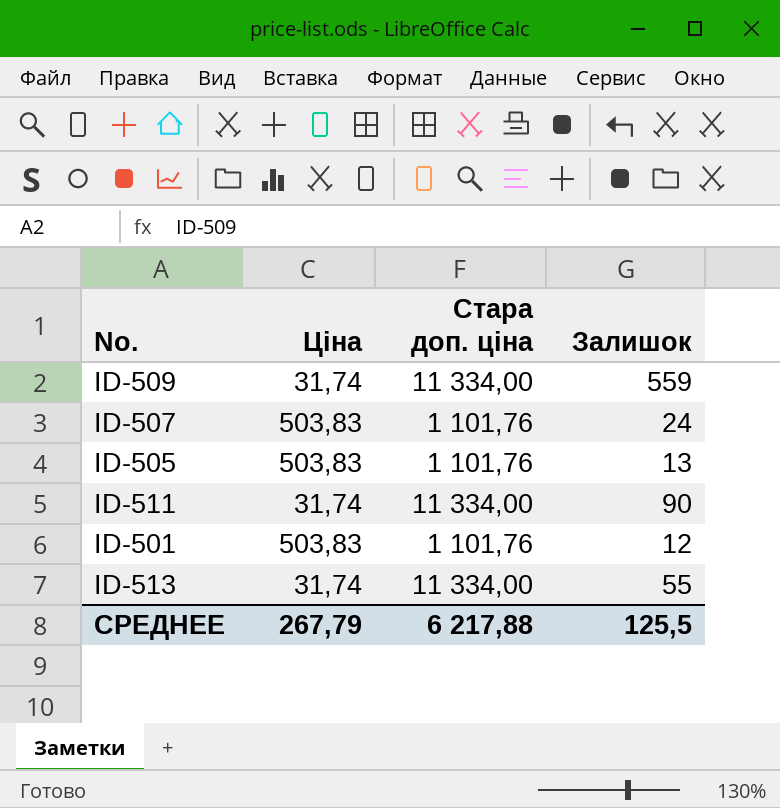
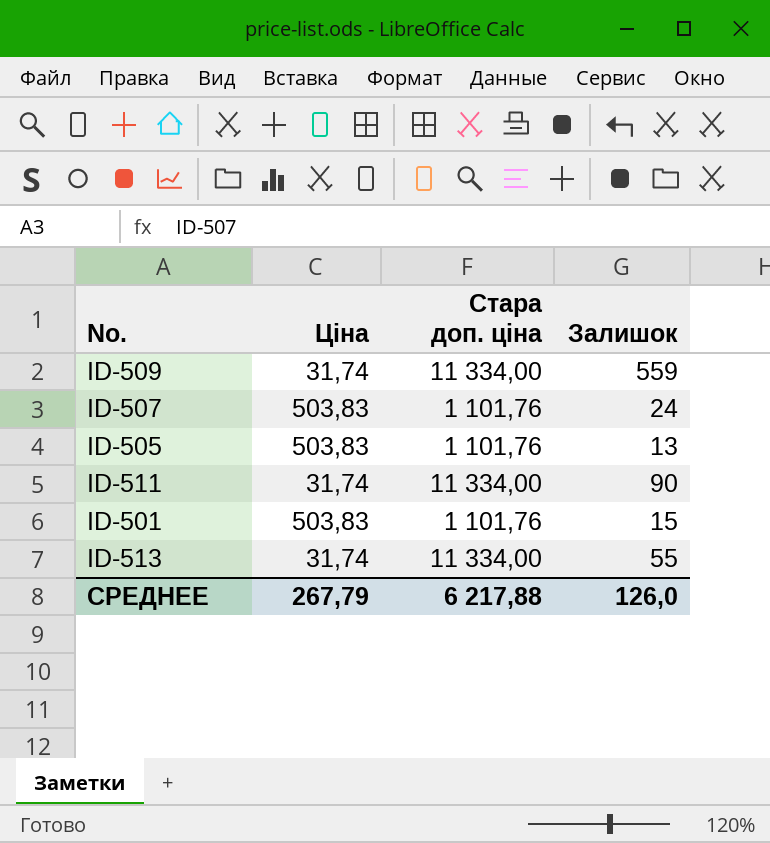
ID-501 | Залишок: 12 -> 15
СРЕДНЕЕ | Залишок: 125,5 -> 126,0

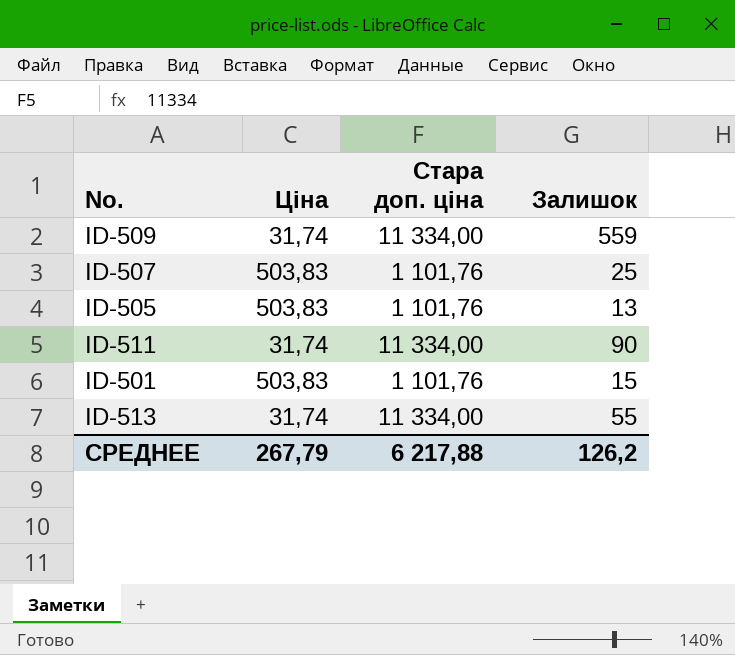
ID-507 | Залишок: 24 -> 25
СРЕДНЕЕ | Залишок: 126,0 -> 126,2

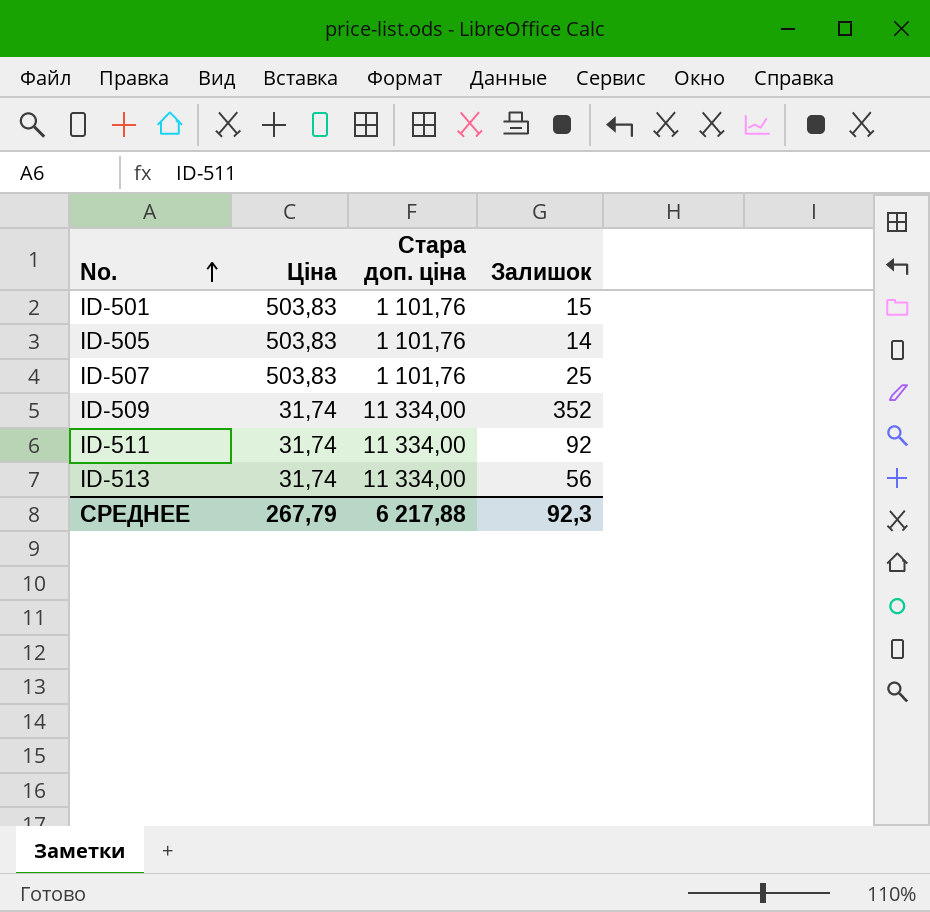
row order: none -> No. ascending
ID-505 | Залишок: 13 -> 14
ID-509 | Залишок: 559 -> 352
ID-511 | Залишок: 90 -> 92
ID-513 | Залишок: 55 -> 56
СРЕДНЕЕ | Залишок: 126,2 -> 92,3

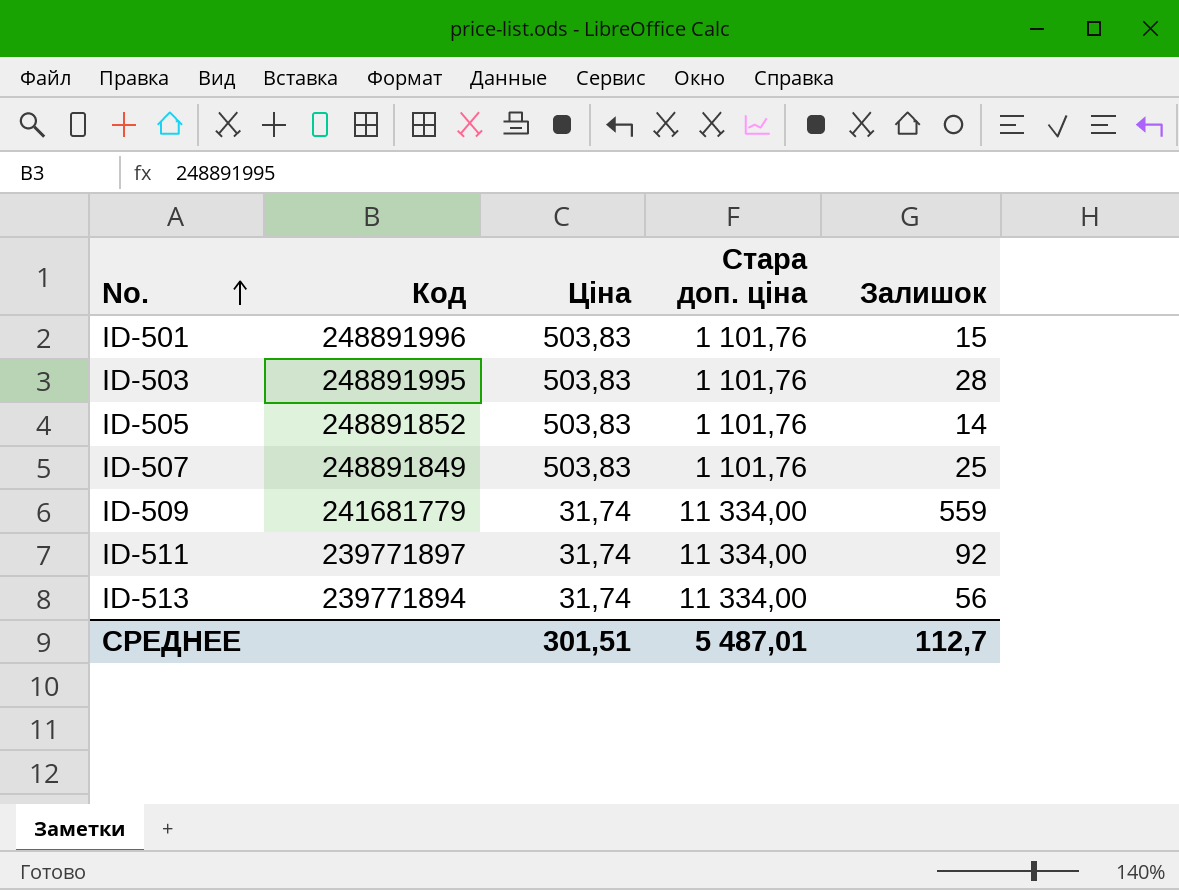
column Код | position: none -> 2
row ID-503: none -> 248891995 | 503,83 | 1 101,76 | 28
ID-509 | Залишок: 352 -> 559
СРЕДНЕЕ | Ціна: 267,79 -> 301,51
СРЕДНЕЕ | Стара доп. ціна: 6 217,88 -> 5 487,01
СРЕДНЕЕ | Залишок: 92,3 -> 112,7

